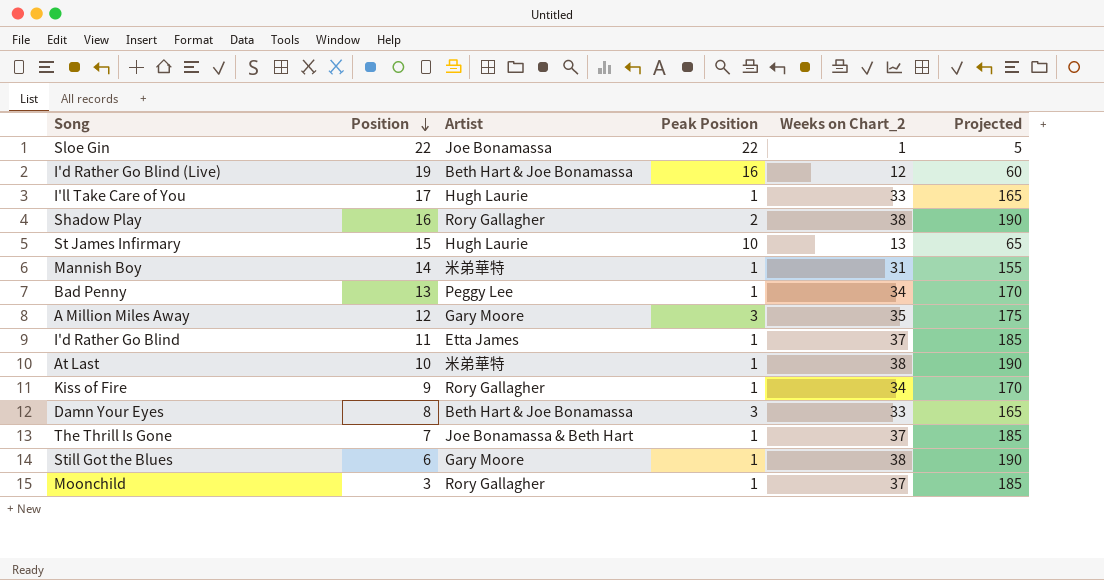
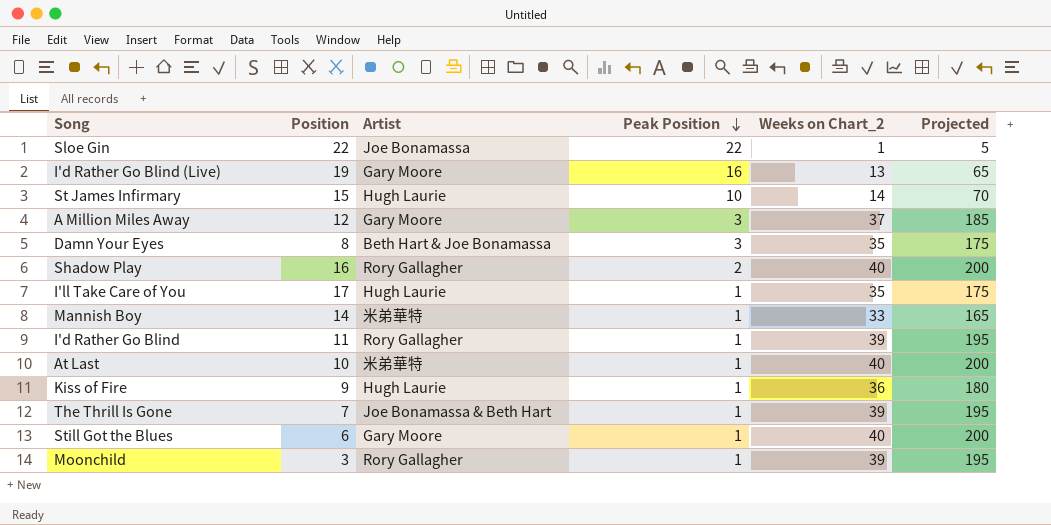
row order: Position descending -> Peak Position descending
row Bad Penny: 13 | Peggy Lee | 1 | 34 | 170 -> none
I'd Rather Go Blind (Live) | Artist: Beth Hart & Joe Bonamassa -> Gary Moore
I'd Rather Go Blind (Live) | Weeks on Chart_2: 12 -> 13
I'd Rather Go Blind (Live) | Projected: 60 -> 65
St James Infirmary | Weeks on Chart_2: 13 -> 14
St James Infirmary | Projected: 65 -> 70
A Million Miles Away | Weeks on Chart_2: 35 -> 37
A Million Miles Away | Projected: 175 -> 185
Damn Your Eyes | Weeks on Chart_2: 33 -> 35
Damn Your Eyes | Projected: 165 -> 175
Shadow Play | Weeks on Chart_2: 38 -> 40
Shadow Play | Projected: 190 -> 200
I'll Take Care of You | Weeks on Chart_2: 33 -> 35
I'll Take Care of You | Projected: 165 -> 175
Mannish Boy | Weeks on Chart_2: 31 -> 33
Mannish Boy | Projected: 155 -> 165
I'd Rather Go Blind | Artist: Etta James -> Rory Gallagher
I'd Rather Go Blind | Weeks on Chart_2: 37 -> 39
I'd Rather Go Blind | Projected: 185 -> 195
At Last | Weeks on Chart_2: 38 -> 40
At Last | Projected: 190 -> 200
Kiss of Fire | Artist: Rory Gallagher -> Hugh Laurie
Kiss of Fire | Weeks on Chart_2: 34 -> 36
Kiss of Fire | Projected: 170 -> 180
The Thrill Is Gone | Weeks on Chart_2: 37 -> 39
The Thrill Is Gone | Projected: 185 -> 195
Still Got the Blues | Weeks on Chart_2: 38 -> 40
Still Got the Blues | Projected: 190 -> 200
Moonchild | Weeks on Chart_2: 37 -> 39
Moonchild | Projected: 185 -> 195

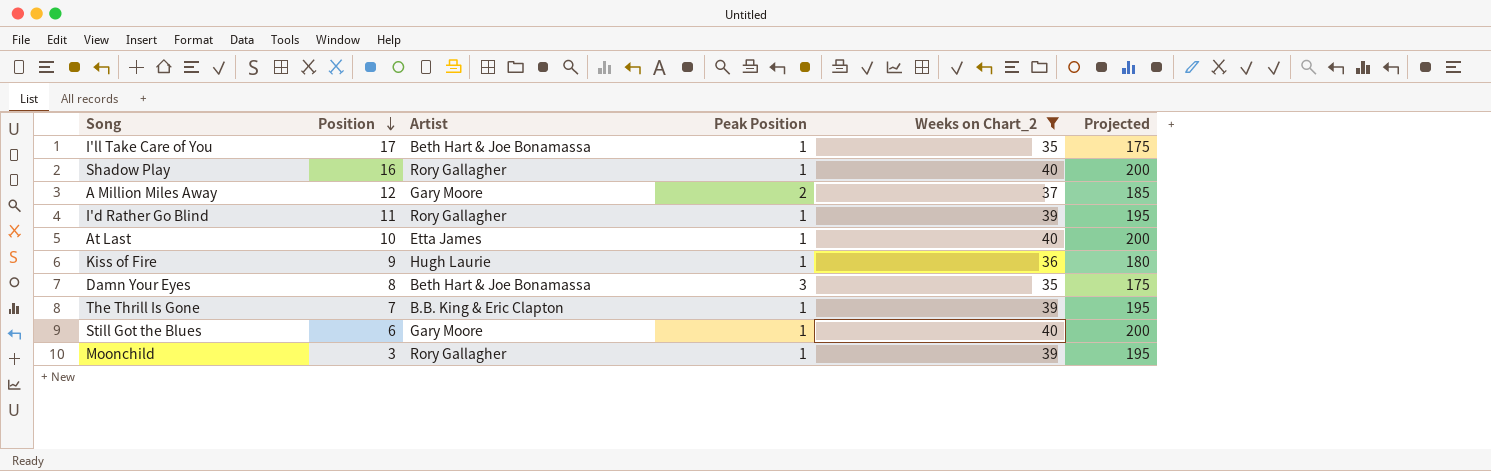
filter: none -> Weeks on Chart_2 >= 35
row order: Peak Position descending -> Position descending
I'll Take Care of You | Artist: Hugh Laurie -> Beth Hart & Joe Bonamassa
Shadow Play | Peak Position: 2 -> 1
A Million Miles Away | Peak Position: 3 -> 2
At Last | Artist: 米弟華特 -> Etta James
The Thrill Is Gone | Artist: Joe Bonamassa & Beth Hart -> B.B. King & Eric Clapton

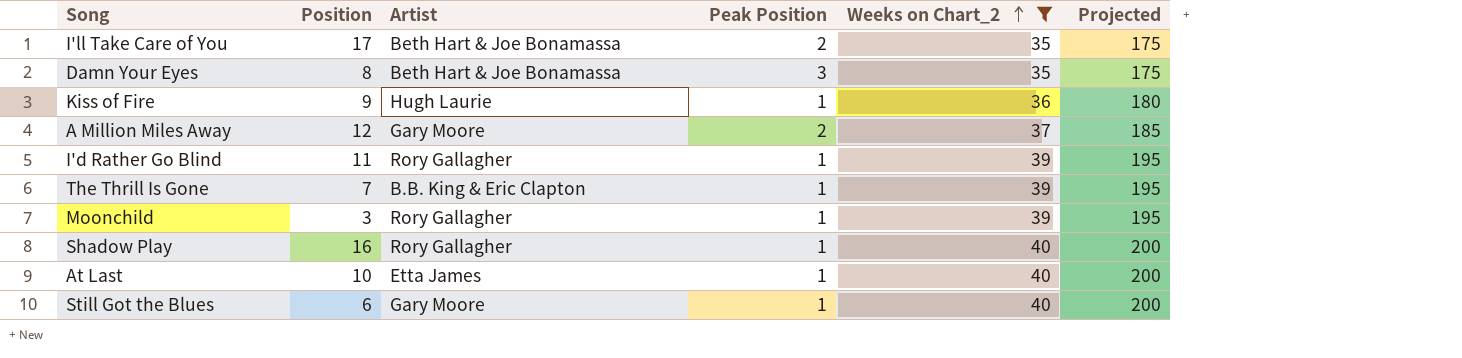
row order: Position descending -> Weeks on Chart_2 ascending
I'll Take Care of You | Peak Position: 1 -> 2

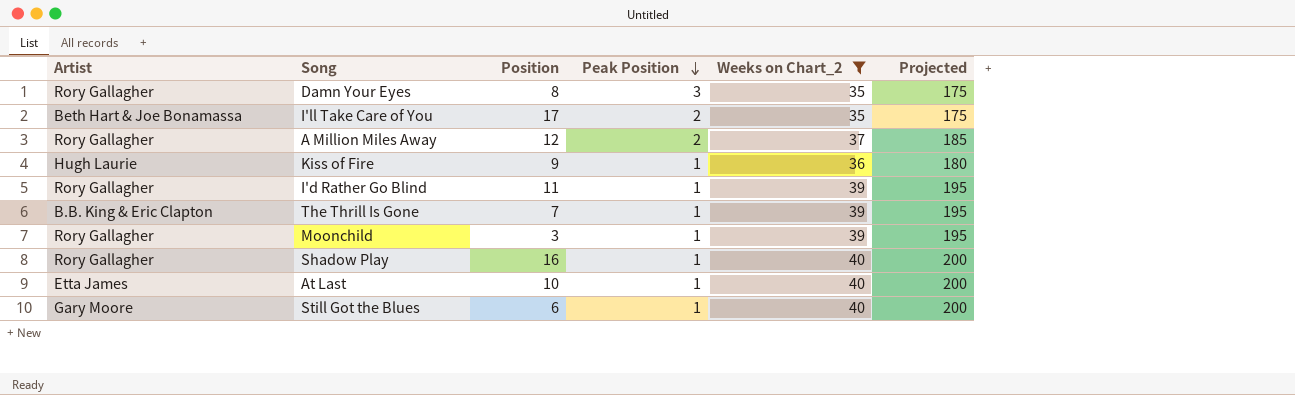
row order: Weeks on Chart_2 ascending -> Peak Position descending
column Artist | position: 3 -> 1
Damn Your Eyes | Artist: Beth Hart & Joe Bonamassa -> Rory Gallagher
A Million Miles Away | Artist: Gary Moore -> Rory Gallagher

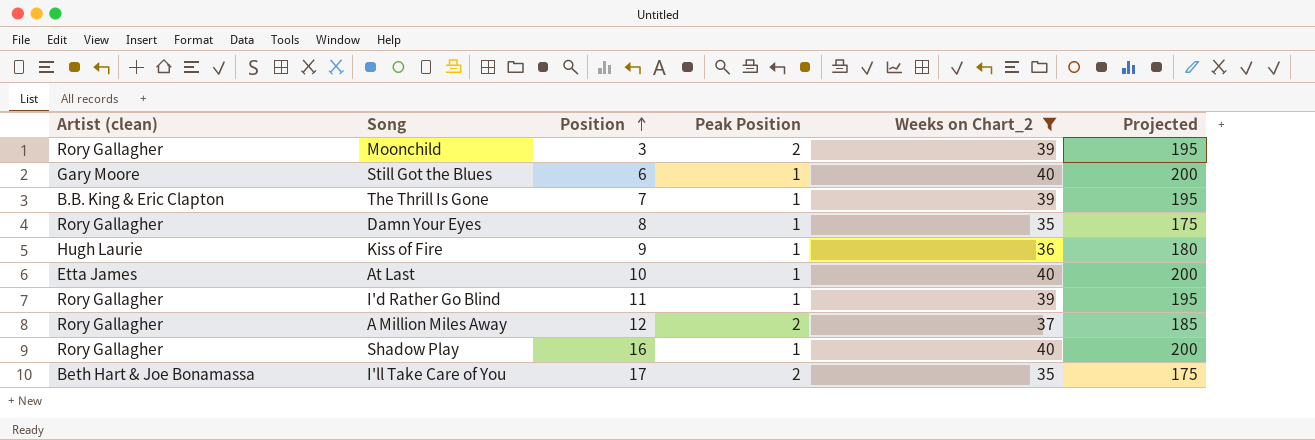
row order: Peak Position descending -> Position ascending
column name: Artist -> Artist (clean)
Moonchild | Peak Position: 1 -> 2
Damn Your Eyes | Peak Position: 3 -> 1

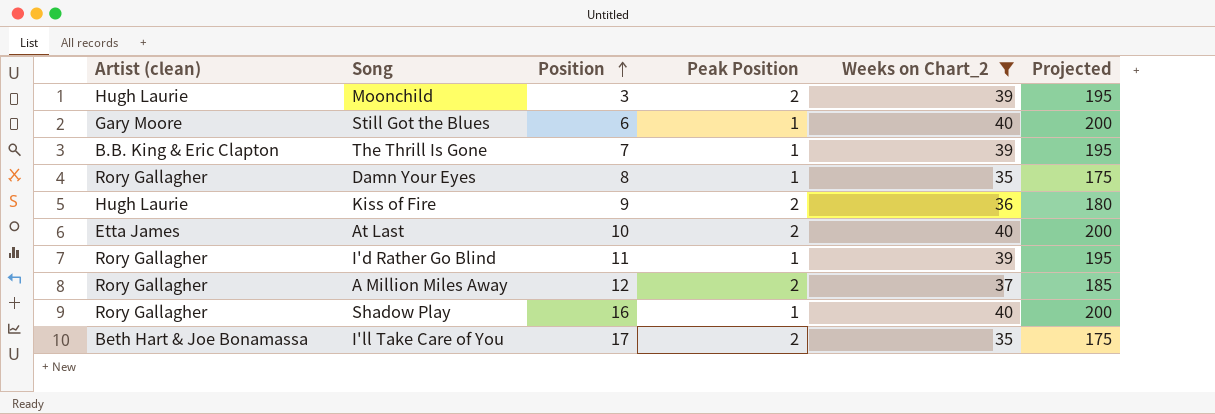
Moonchild | Artist (clean): Rory Gallagher -> Hugh Laurie
Kiss of Fire | Peak Position: 1 -> 2
At Last | Peak Position: 1 -> 2

